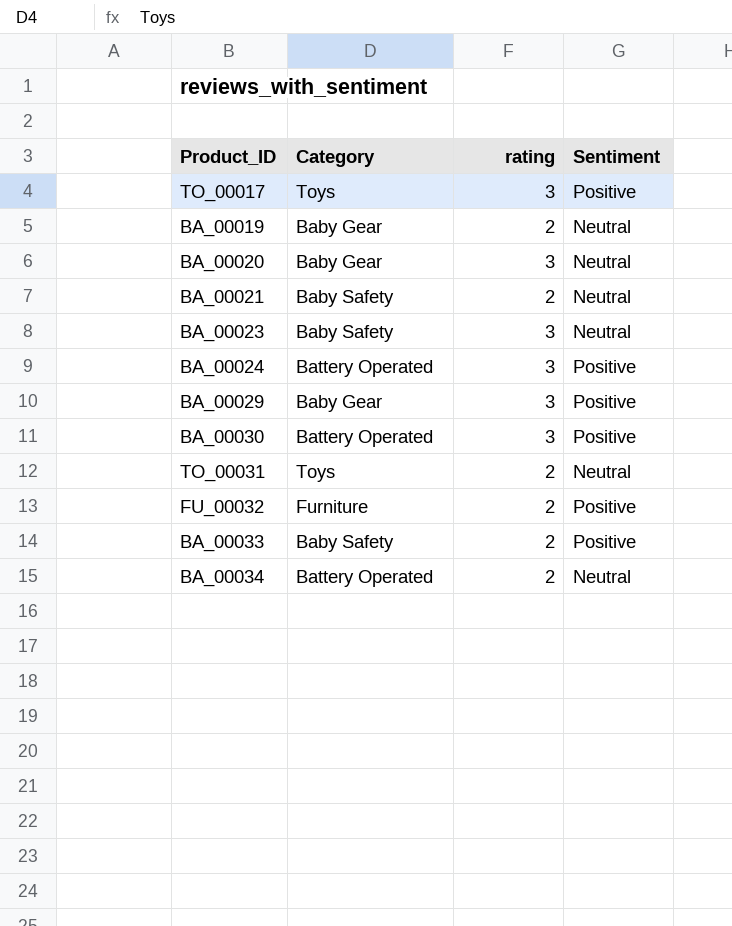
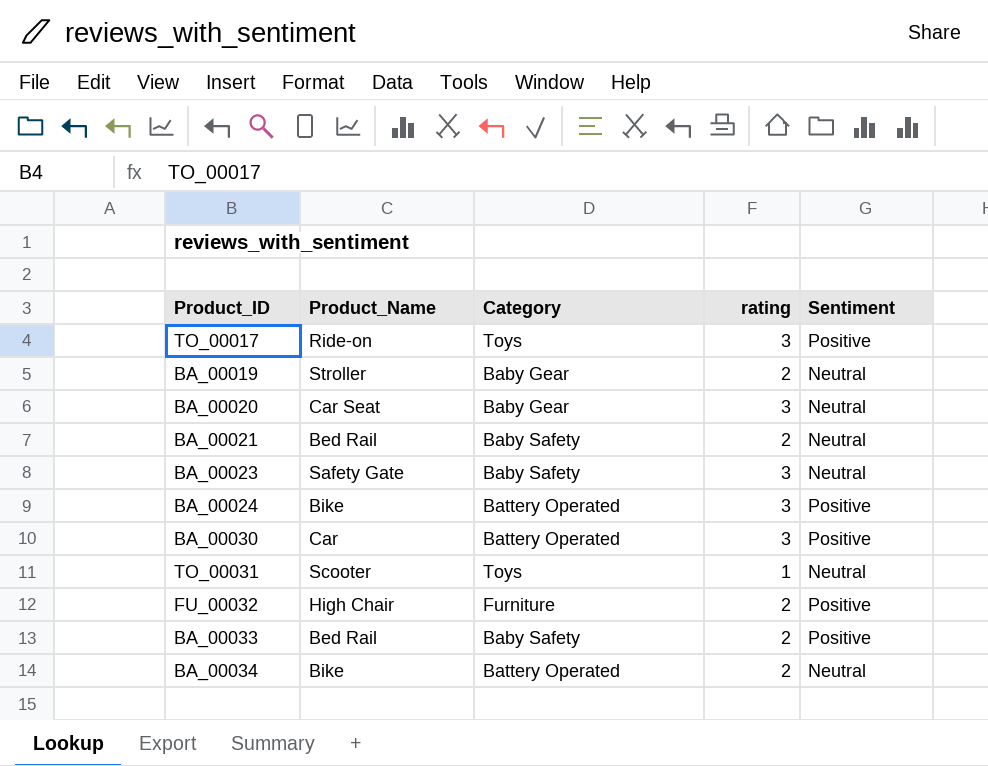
column Product_Name | position: none -> 2
row BA_00029: Baby Gear | 3 | Positive -> none
TO_00031 | rating: 2 -> 1

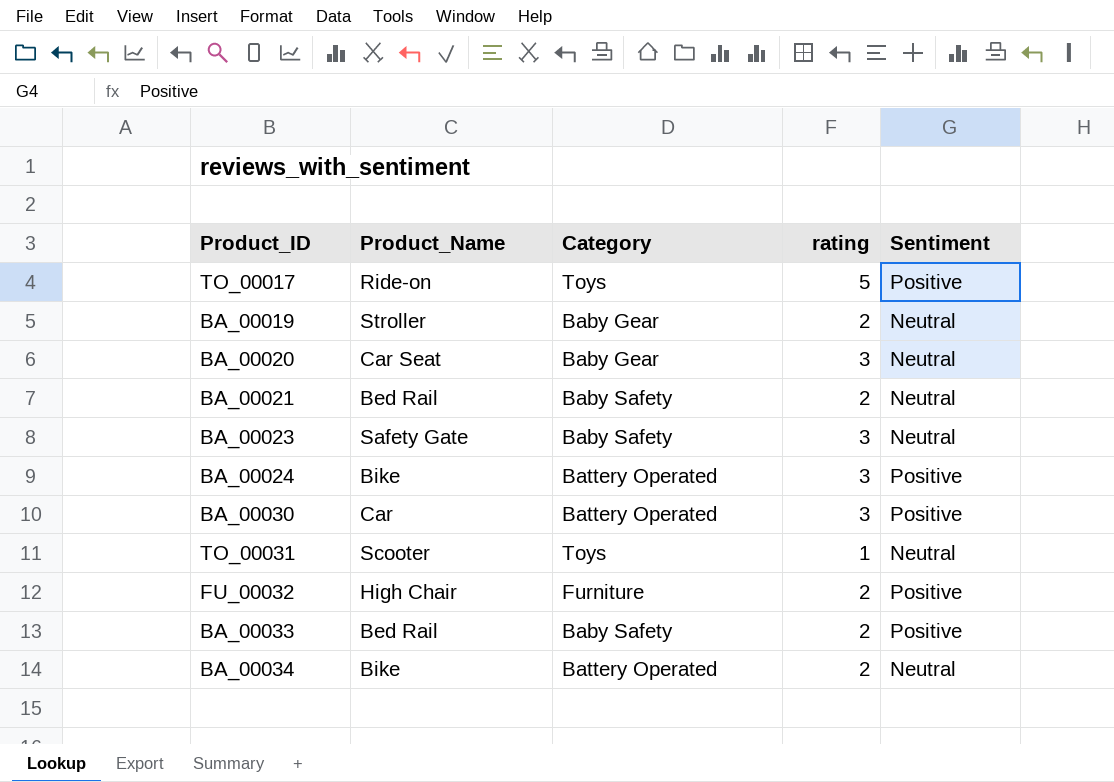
TO_00017 | rating: 3 -> 5

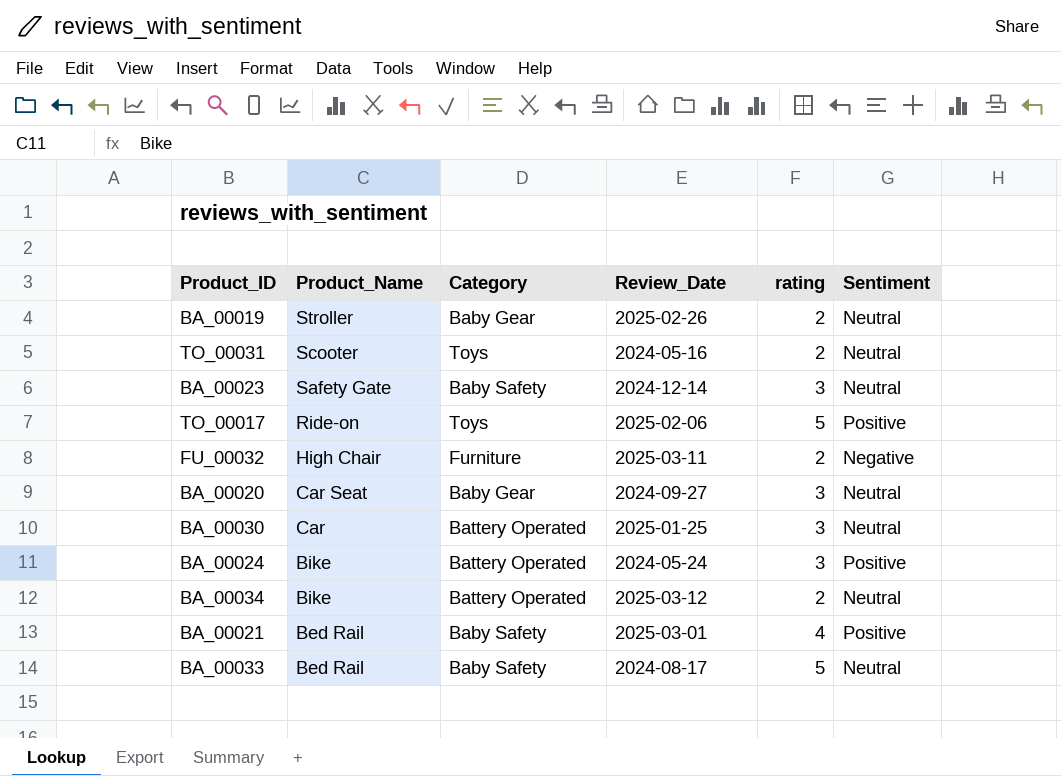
row order: none -> Product_Name descending
column Review_Date | position: none -> 4
TO_00031 | rating: 1 -> 2
FU_00032 | Sentiment: Positive -> Negative
BA_00030 | Sentiment: Positive -> Neutral
BA_00021 | rating: 2 -> 4
BA_00021 | Sentiment: Neutral -> Positive
BA_00033 | rating: 2 -> 5
BA_00033 | Sentiment: Positive -> Neutral

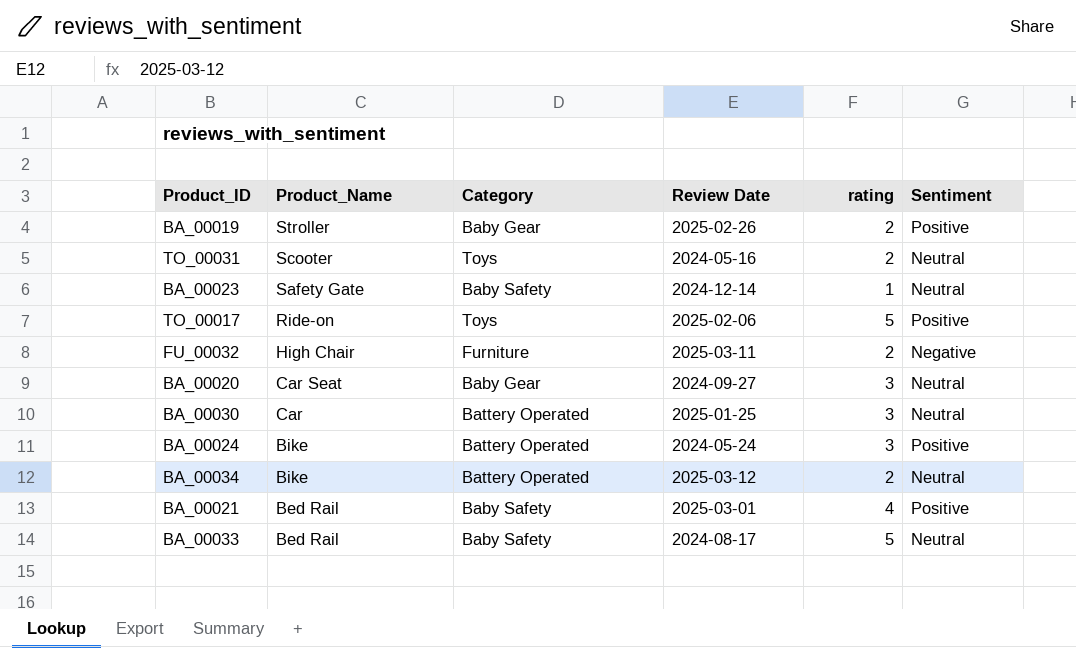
column name: Review_Date -> Review Date
BA_00019 | Sentiment: Neutral -> Positive
BA_00023 | rating: 3 -> 1

